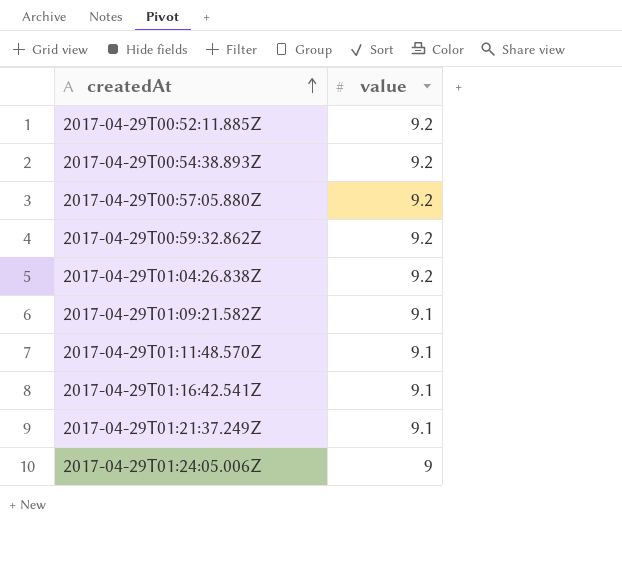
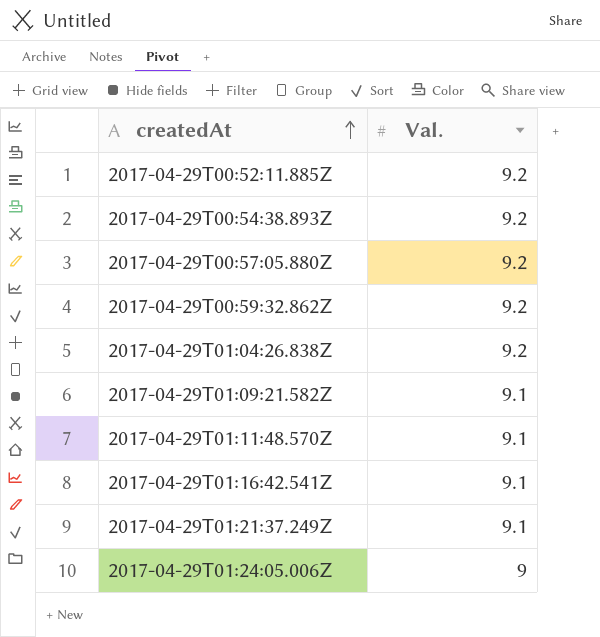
column name: value -> Val.

